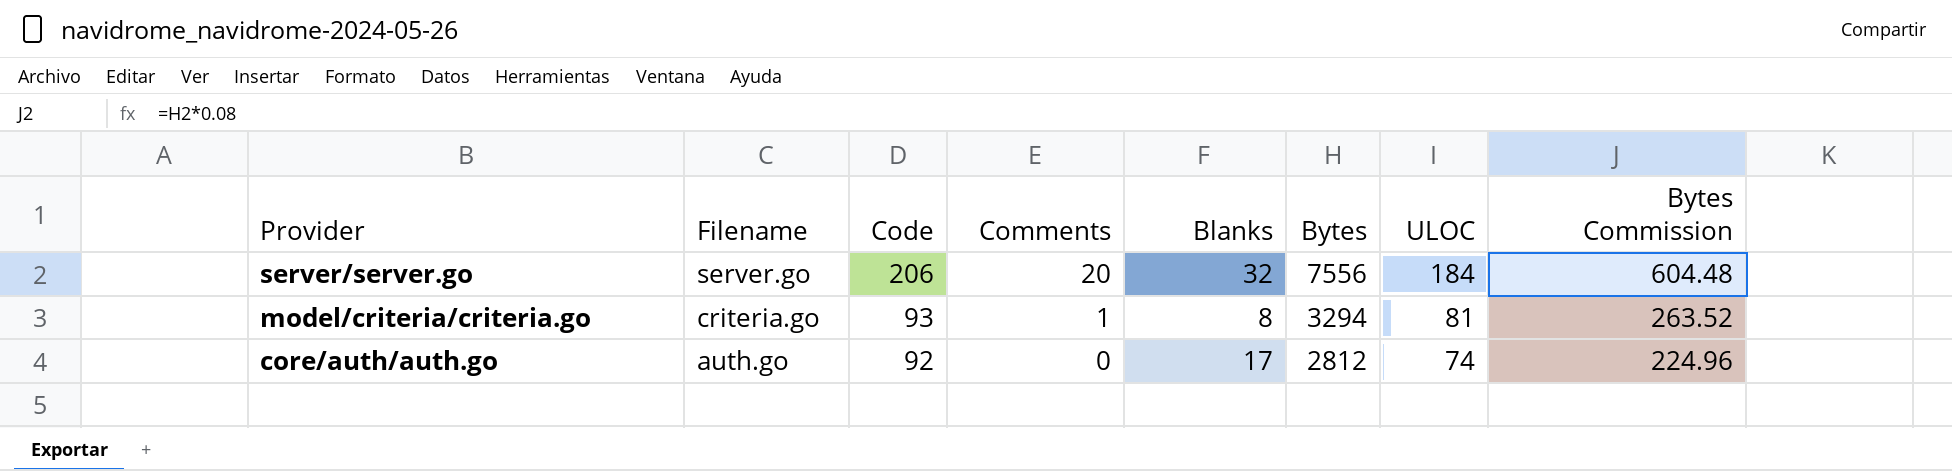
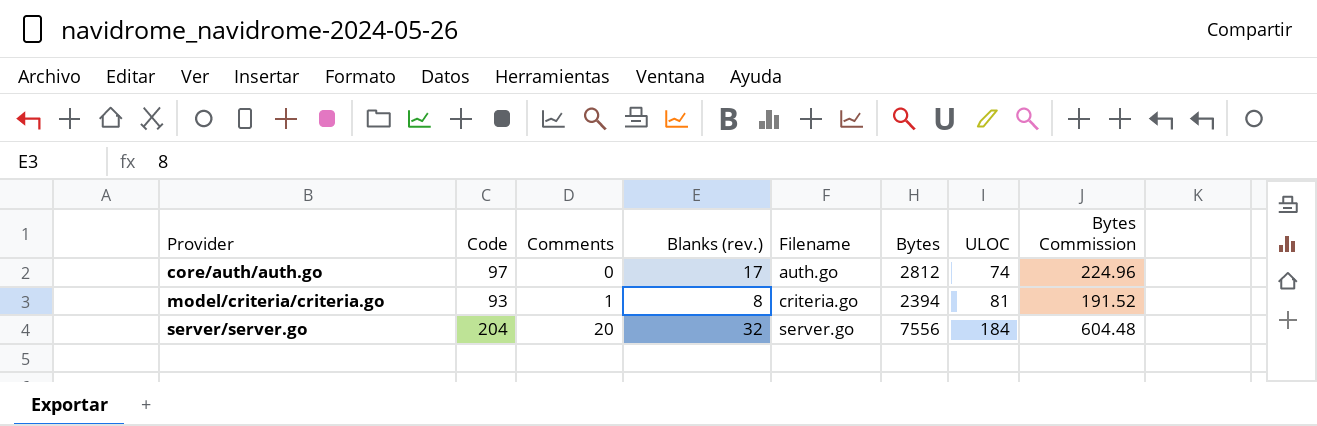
row order: Provider descending -> Provider ascending
column name: Blanks -> Blanks (rev.)
column Filename | position: 2 -> 5
core/auth/auth.go | Code: 92 -> 97
model/criteria/criteria.go | Bytes: 3294 -> 2394
model/criteria/criteria.go | Bytes Commission: 263.52 -> 191.52
server/server.go | Code: 206 -> 204

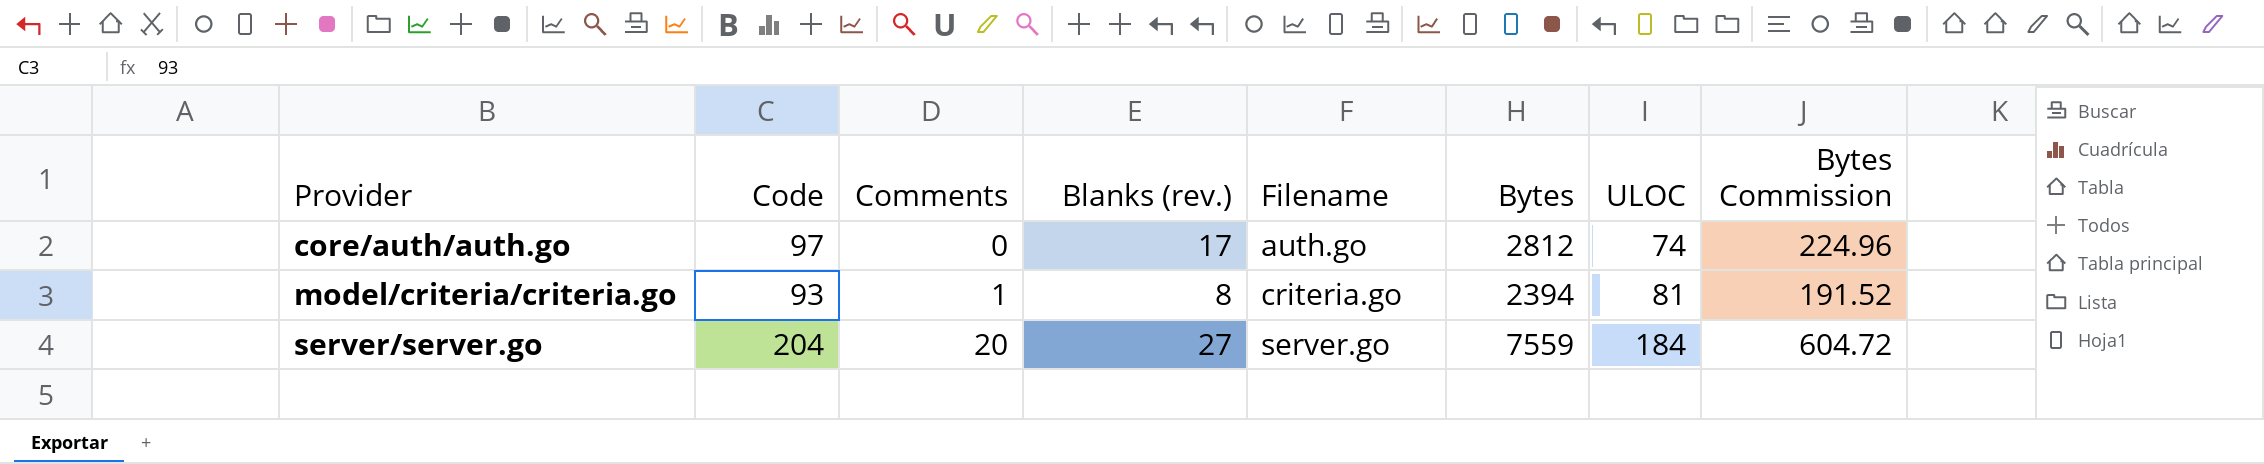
server/server.go | Blanks (rev.): 32 -> 27
server/server.go | Bytes: 7556 -> 7559
server/server.go | Bytes Commission: 604.48 -> 604.72

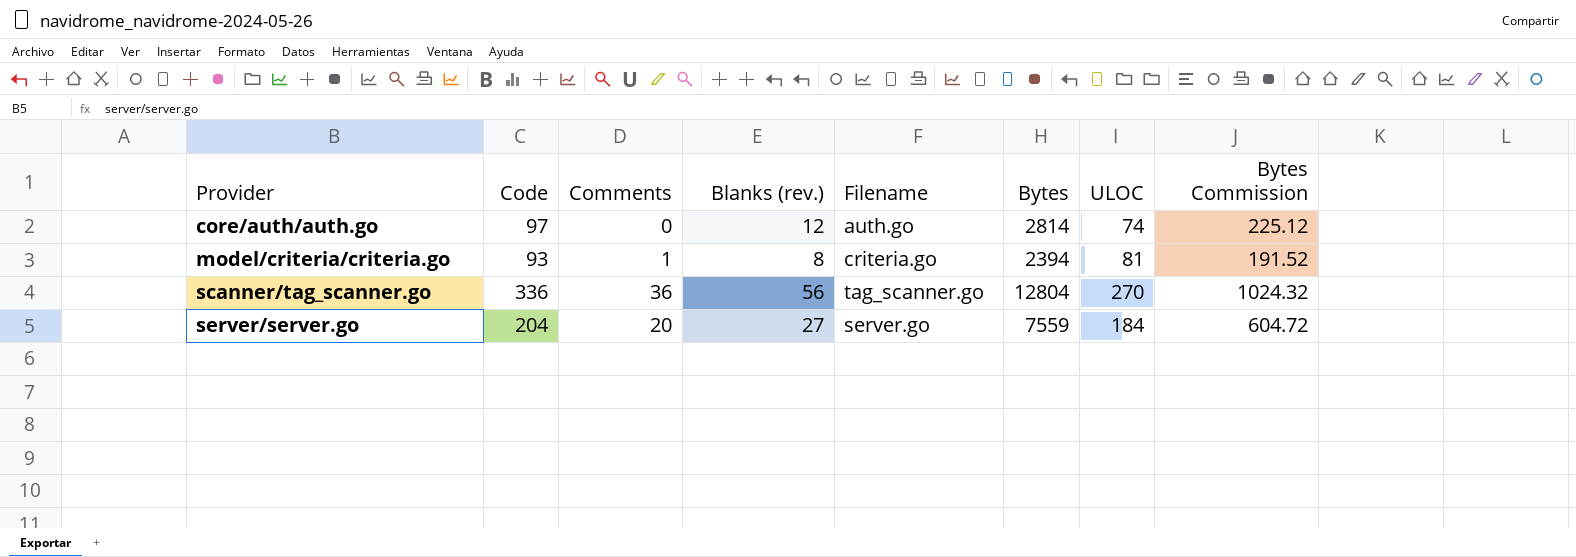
core/auth/auth.go | Blanks (rev.): 17 -> 12
core/auth/auth.go | Bytes: 2812 -> 2814
core/auth/auth.go | Bytes Commission: 224.96 -> 225.12
row scanner/tag_scanner.go: none -> 336 | 36 | 56 | tag_scanner.go | 12804 | 270 | 1024.32

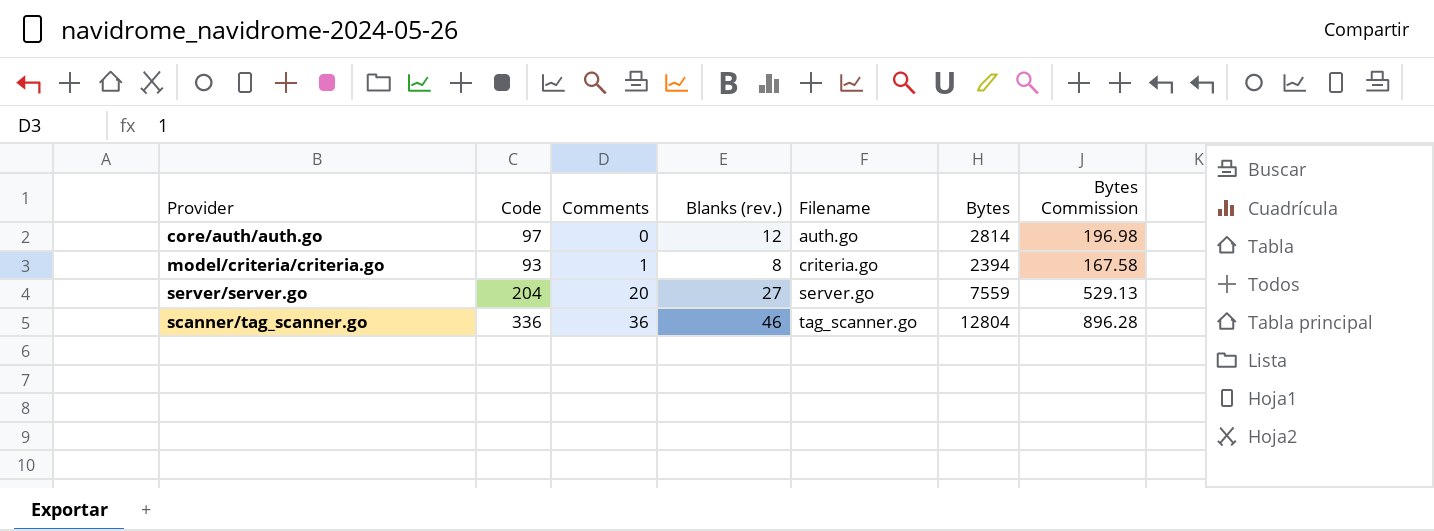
row order: Provider ascending -> Comments ascending
column ULOC | position: 7 -> none
column Bytes Commission | formula: [Bytes] * 0.08 -> [Bytes] * 0.07
scanner/tag_scanner.go | Blanks (rev.): 56 -> 46

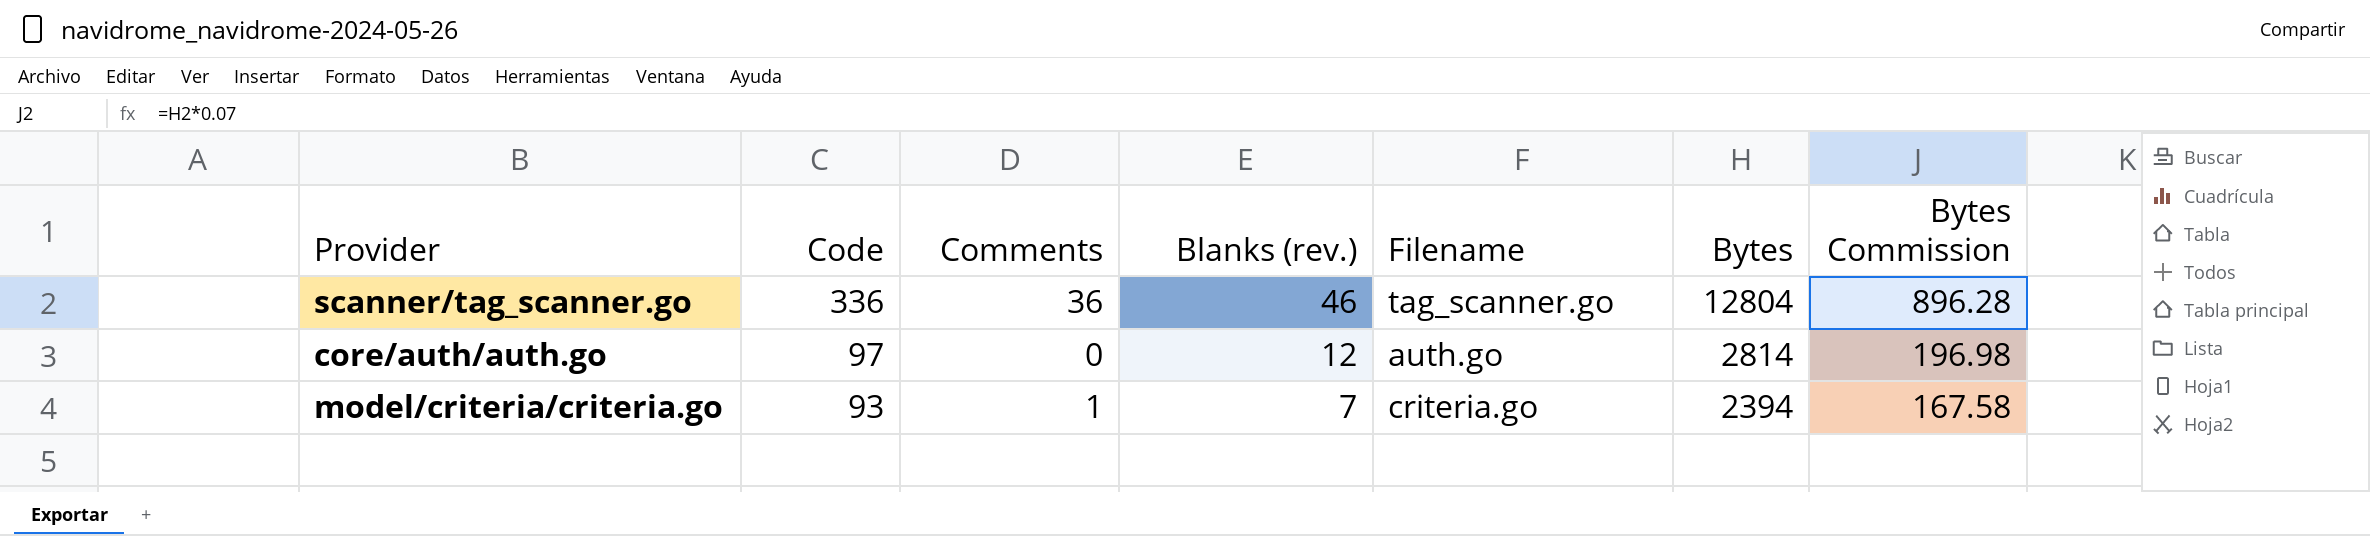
row order: Comments ascending -> Code descending
row server/server.go: 204 | 20 | 27 | server.go | 7559 | 529.13 -> none
model/criteria/criteria.go | Blanks (rev.): 8 -> 7

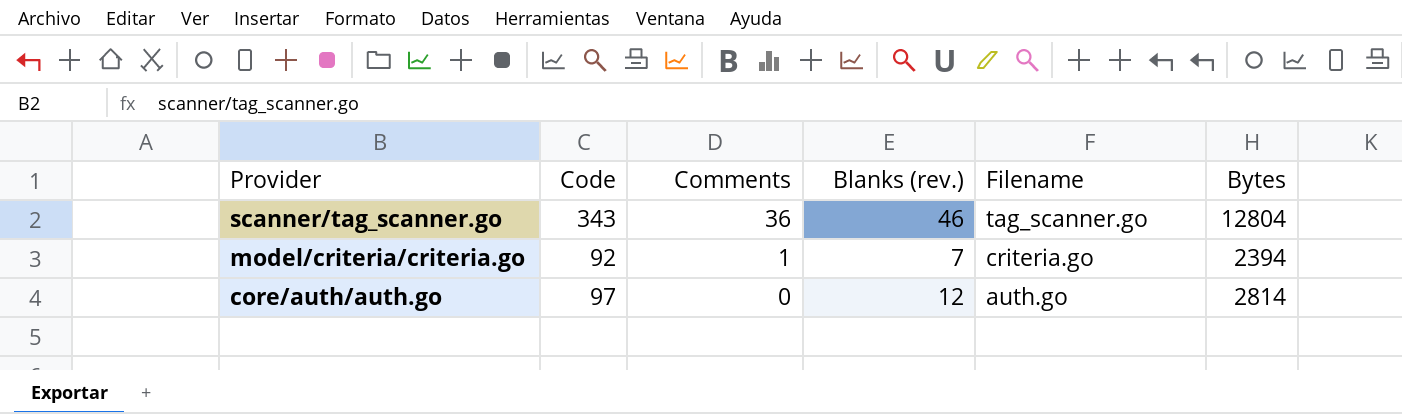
row order: Code descending -> Provider descending
column Bytes Commission | formula: [Bytes] * 0.07 -> none
scanner/tag_scanner.go | Code: 336 -> 343
model/criteria/criteria.go | Code: 93 -> 92

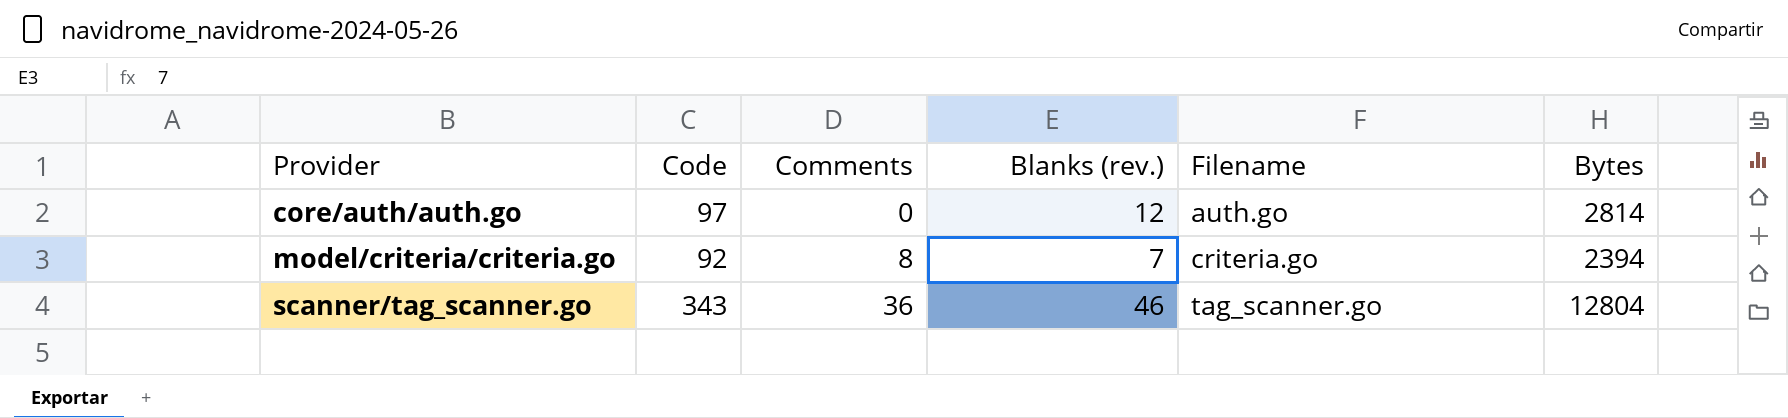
row order: Provider descending -> Provider ascending
model/criteria/criteria.go | Comments: 1 -> 8

